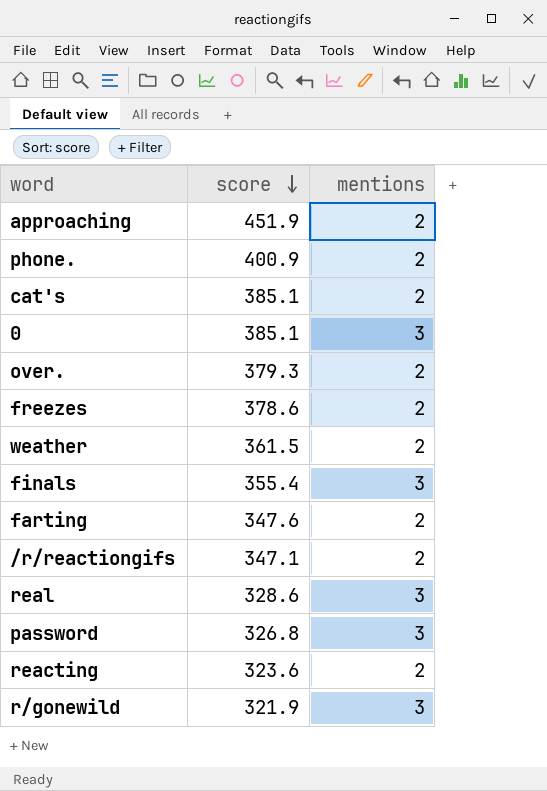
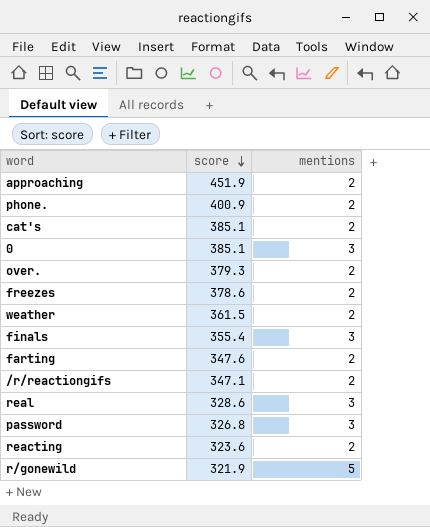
r/gonewild | mentions: 3 -> 5

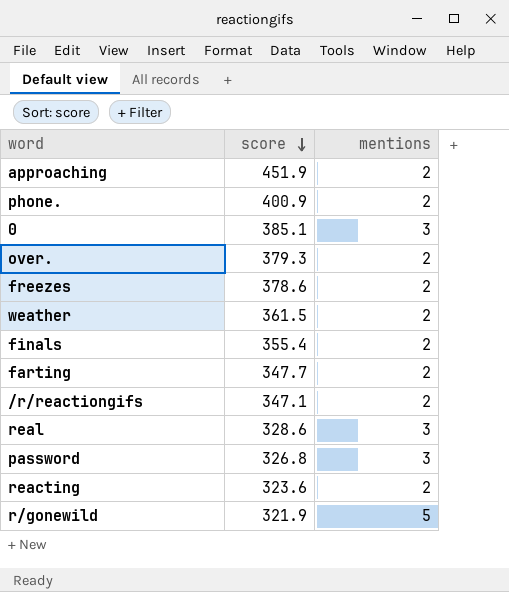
row cat's: 385.1 | 2 -> none
finals | mentions: 3 -> 2
farting | score: 347.6 -> 347.7

